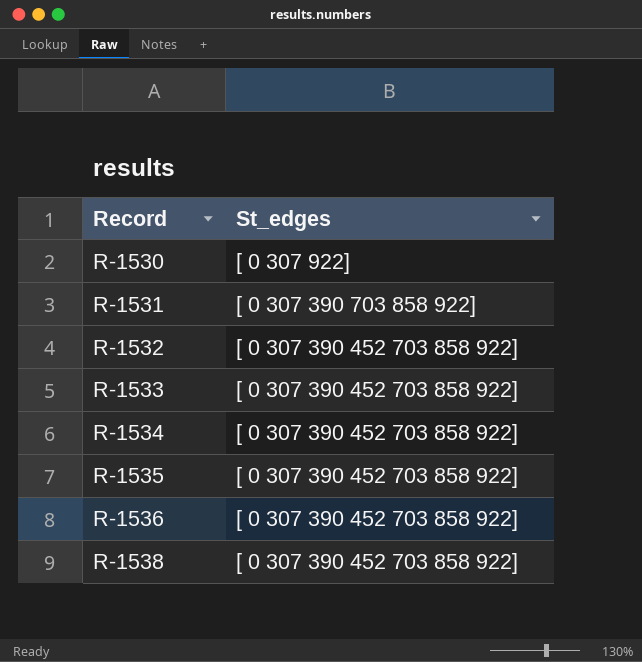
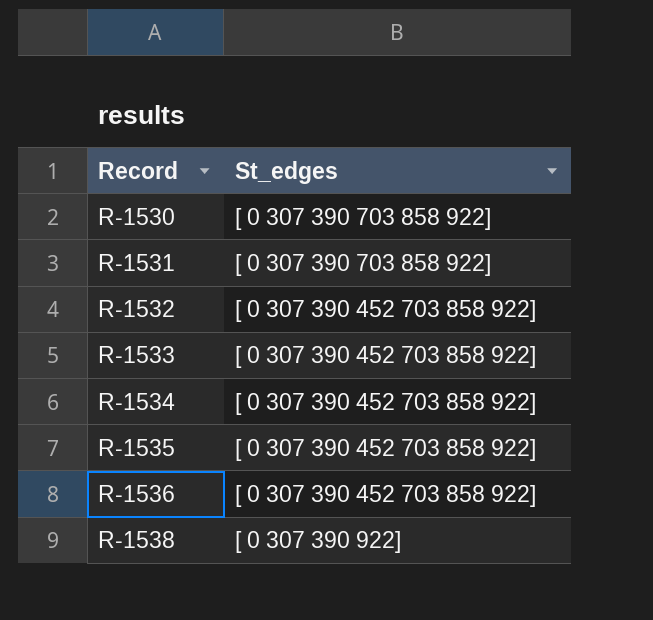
R-1530 | St_edges: [ 0 307 922] -> [ 0 307 390 703 858 922]
R-1538 | St_edges: [ 0 307 390 452 703 858 922] -> [ 0 307 390 922]

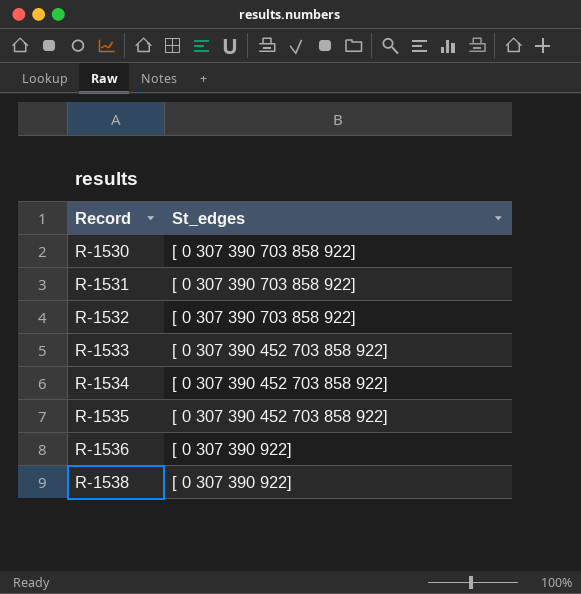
R-1532 | St_edges: [ 0 307 390 452 703 858 922] -> [ 0 307 390 703 858 922]
R-1536 | St_edges: [ 0 307 390 452 703 858 922] -> [ 0 307 390 922]

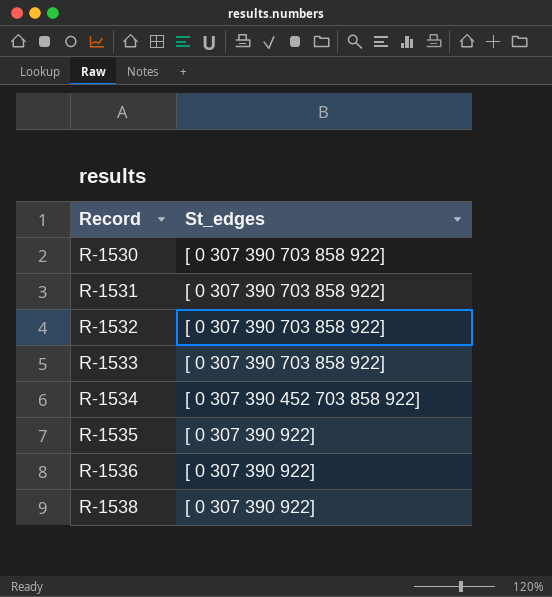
R-1533 | St_edges: [ 0 307 390 452 703 858 922] -> [ 0 307 390 703 858 922]
R-1535 | St_edges: [ 0 307 390 452 703 858 922] -> [ 0 307 390 922]

